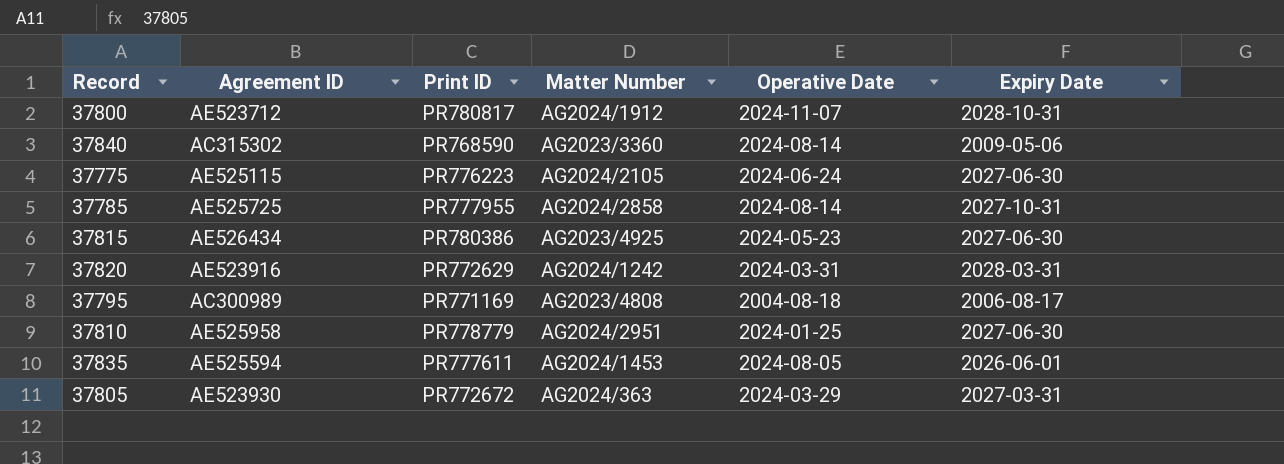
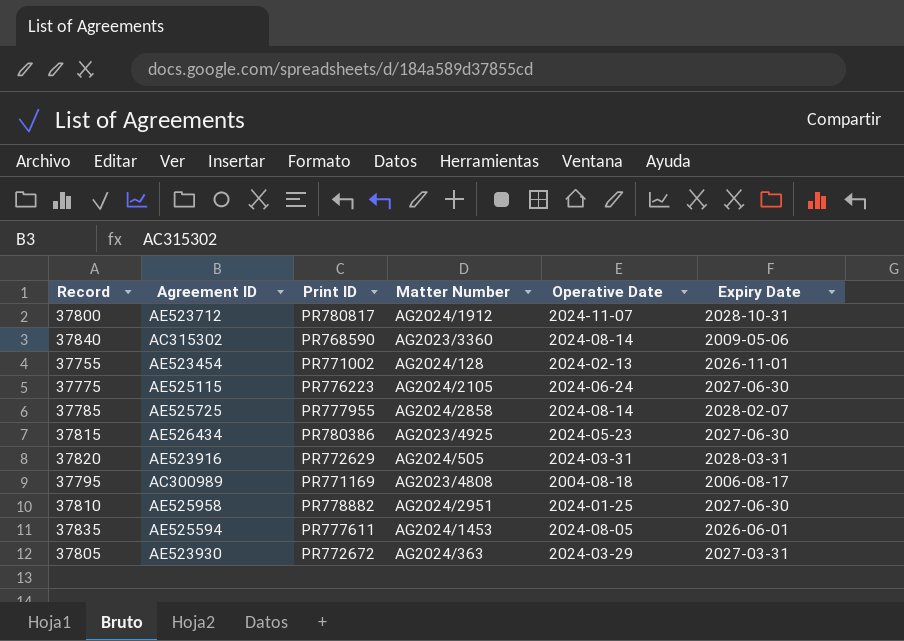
row 37755: none -> AE523454 | PR771002 | AG2024/128 | 2024-02-13 | 2026-11-01
37785 | Expiry Date: 2027-10-31 -> 2028-02-07
37820 | Matter Number: AG2024/1242 -> AG2024/505
37810 | Print ID: PR778779 -> PR778882

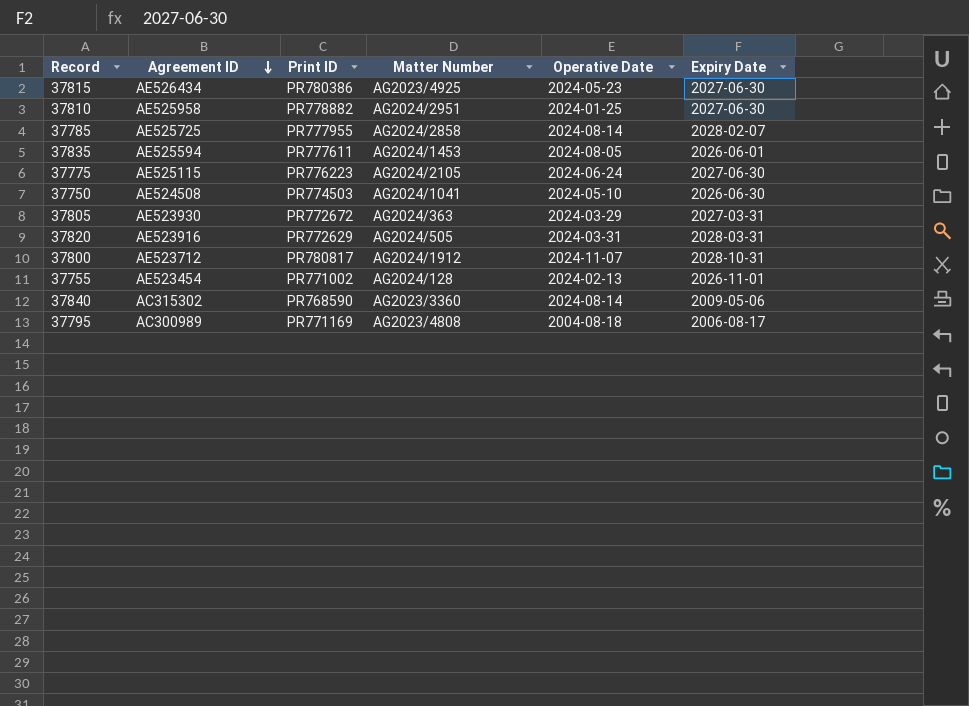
row order: none -> Agreement ID descending
row 37750: none -> AE524508 | PR774503 | AG2024/1041 | 2024-05-10 | 2026-06-30

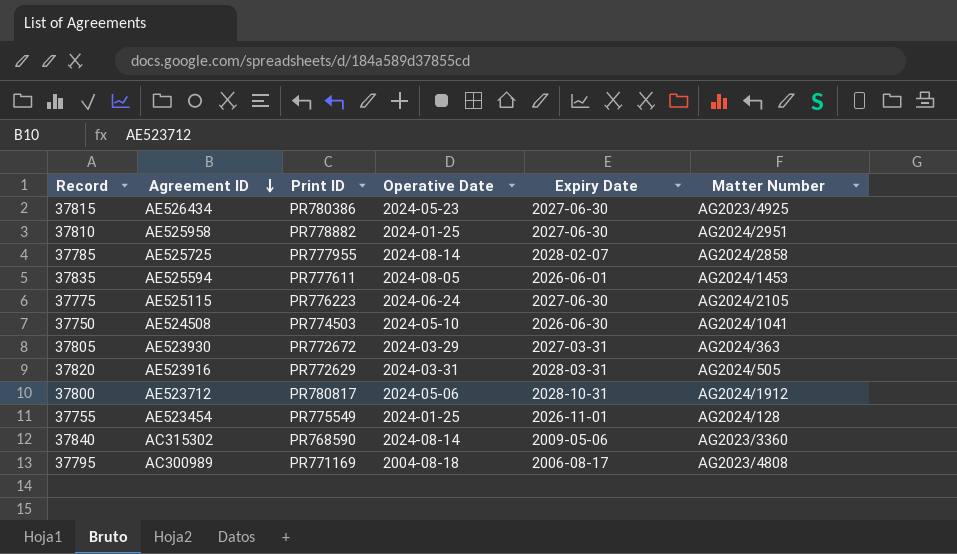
column Matter Number | position: 4 -> 6
37800 | Operative Date: 2024-11-07 -> 2024-05-06
37755 | Print ID: PR771002 -> PR775549
37755 | Operative Date: 2024-02-13 -> 2024-01-25

